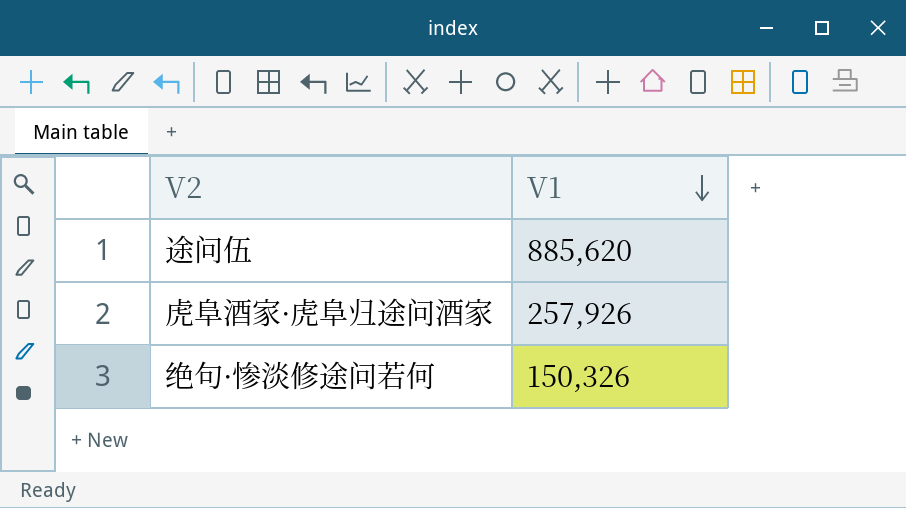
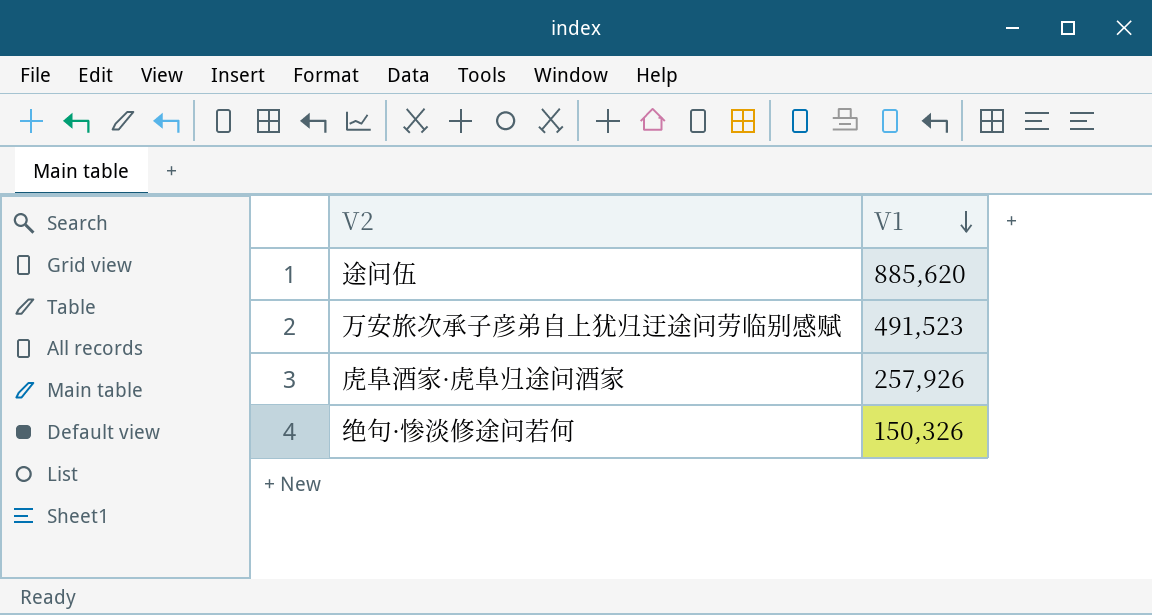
row 万安旅次承子彦弟自上犹归迂途问劳临别感赋: none -> 491,523

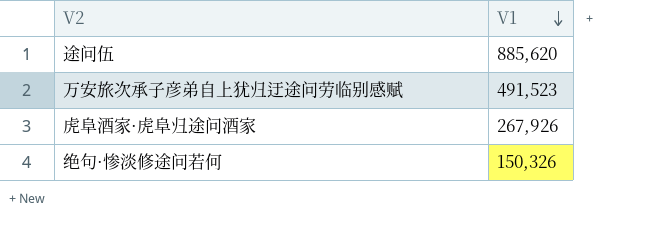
虎阜酒家·虎阜归途问酒家 | V1: 257,926 -> 267,926

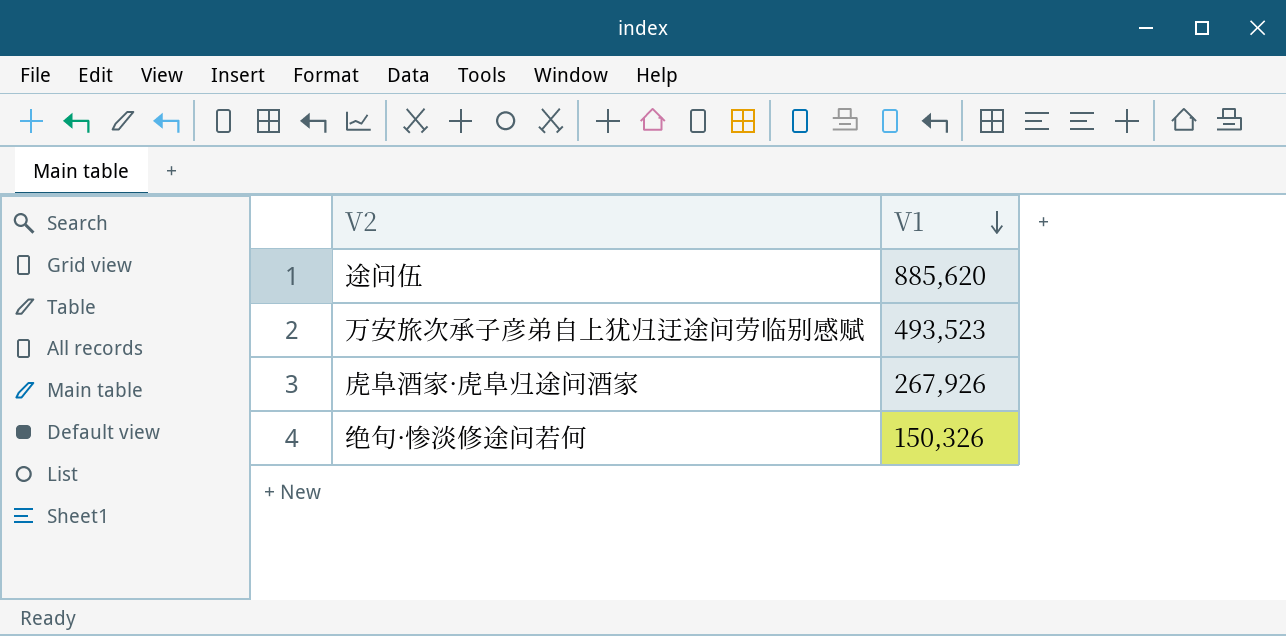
万安旅次承子彦弟自上犹归迂途问劳临别感赋 | V1: 491,523 -> 493,523

